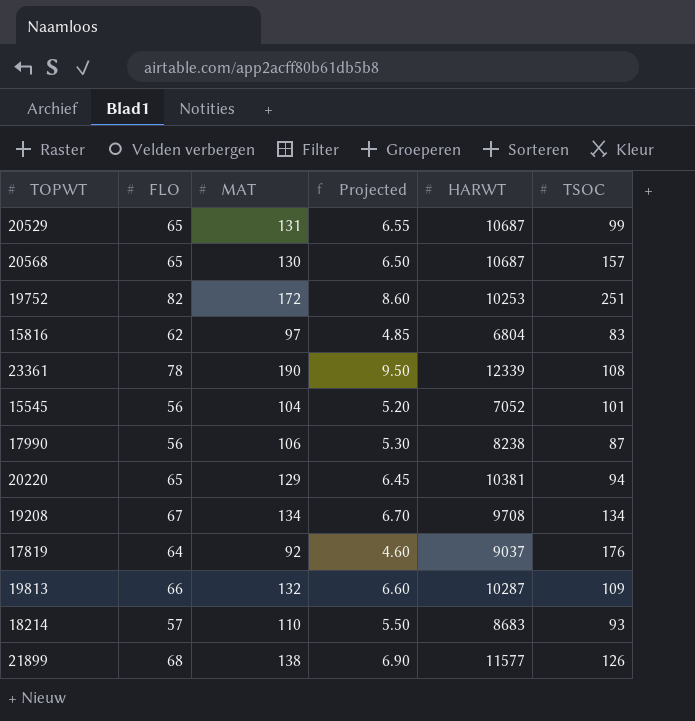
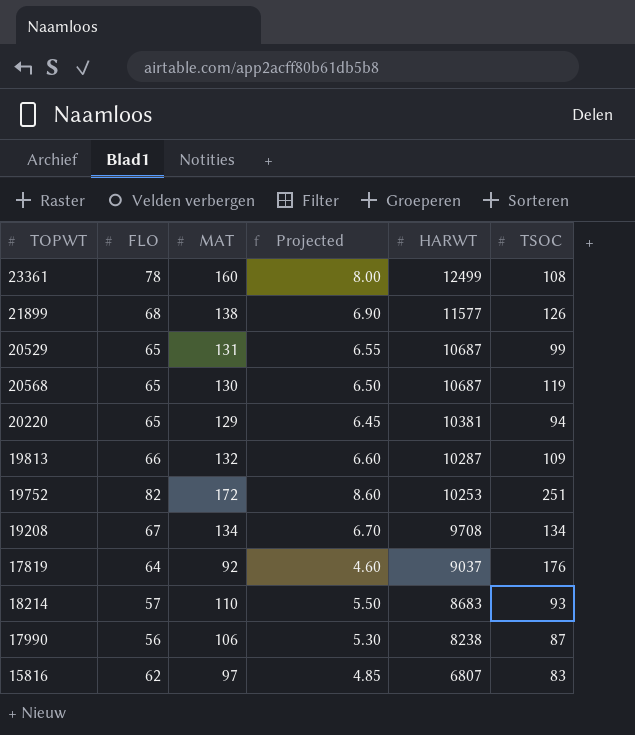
row order: none -> HARWT descending
row 15545: 56 | 104 | 5.20 | 7052 | 101 -> none
23361 | MAT: 190 -> 160
23361 | Projected: 9.50 -> 8.00
23361 | HARWT: 12339 -> 12499
20568 | TSOC: 157 -> 119
15816 | HARWT: 6804 -> 6807

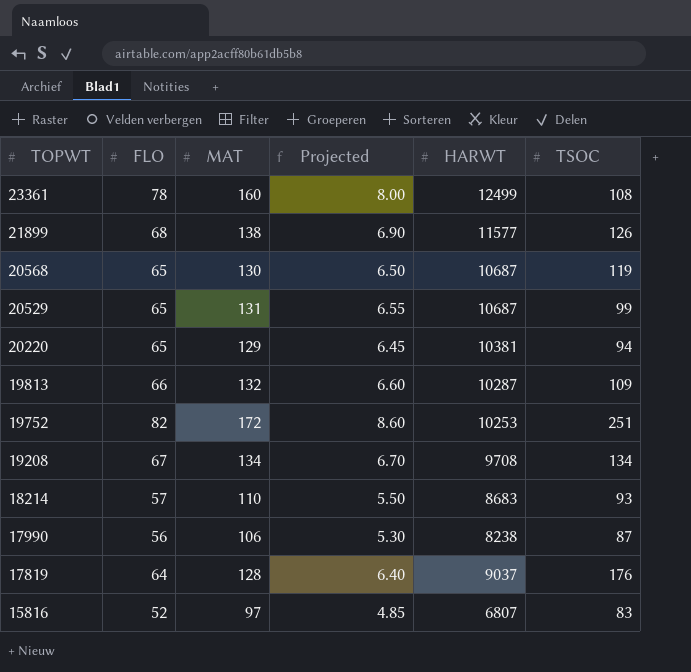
row order: HARWT descending -> TOPWT descending
17819 | MAT: 92 -> 128
17819 | Projected: 4.60 -> 6.40
15816 | FLO: 62 -> 52

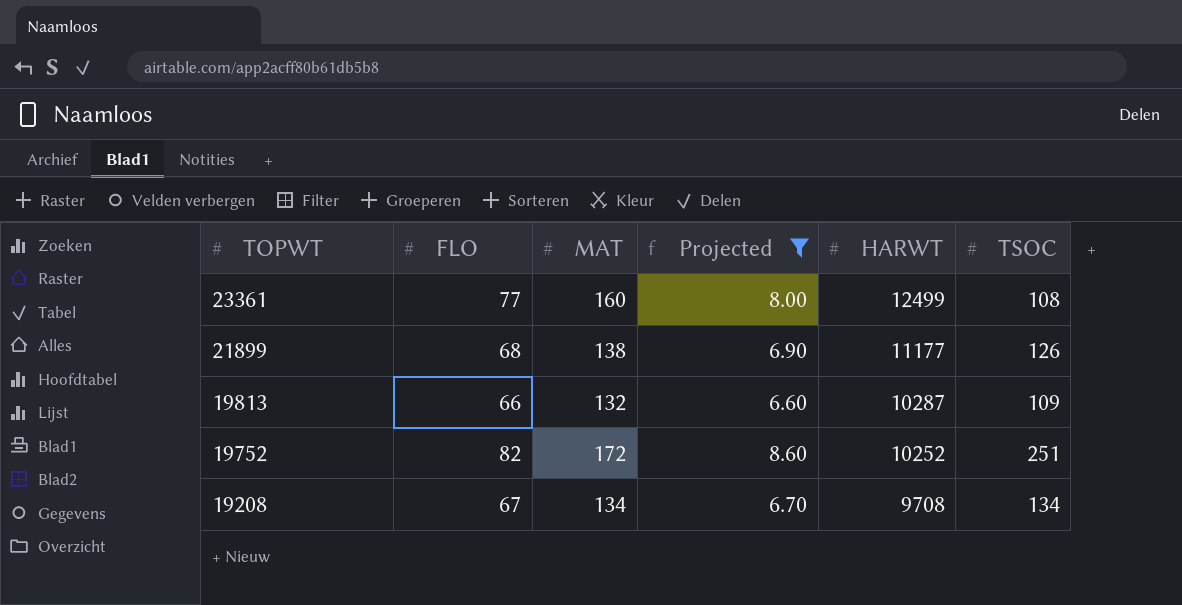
filter: none -> Projected >= 6.60
23361 | FLO: 78 -> 77
21899 | HARWT: 11577 -> 11177
19752 | HARWT: 10253 -> 10252

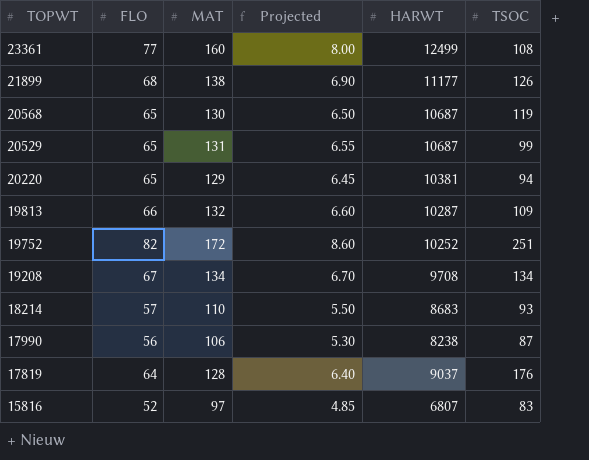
filter: Projected >= 6.60 -> none

